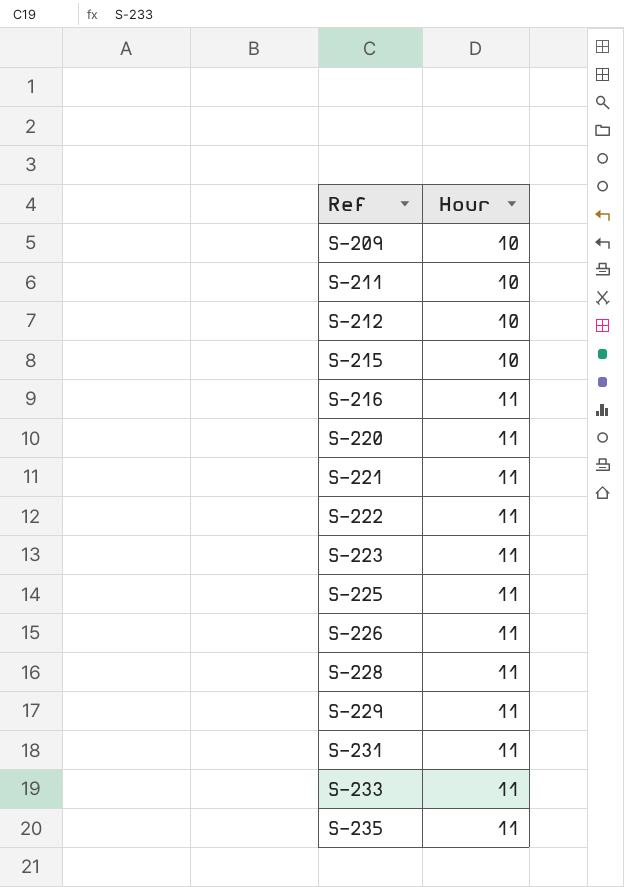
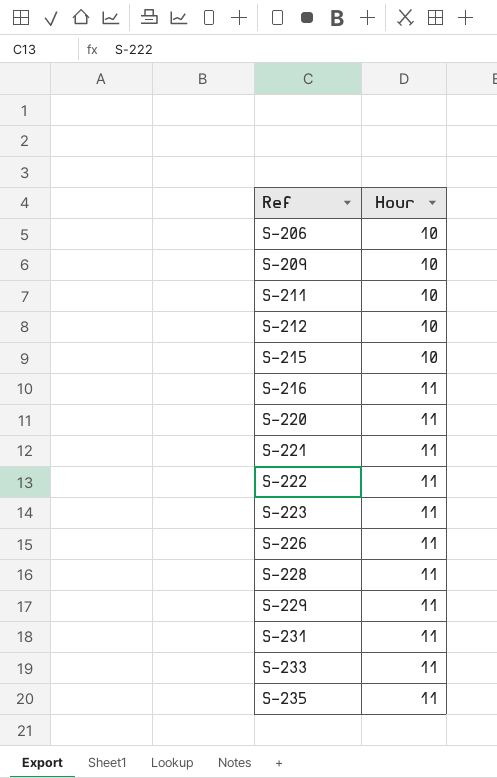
row S-225: 11 -> none
row S-206: none -> 10

